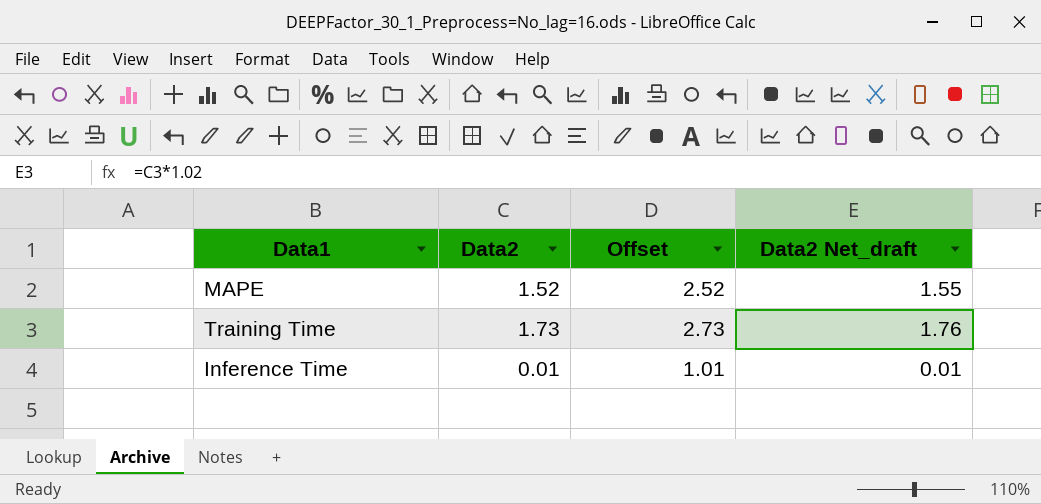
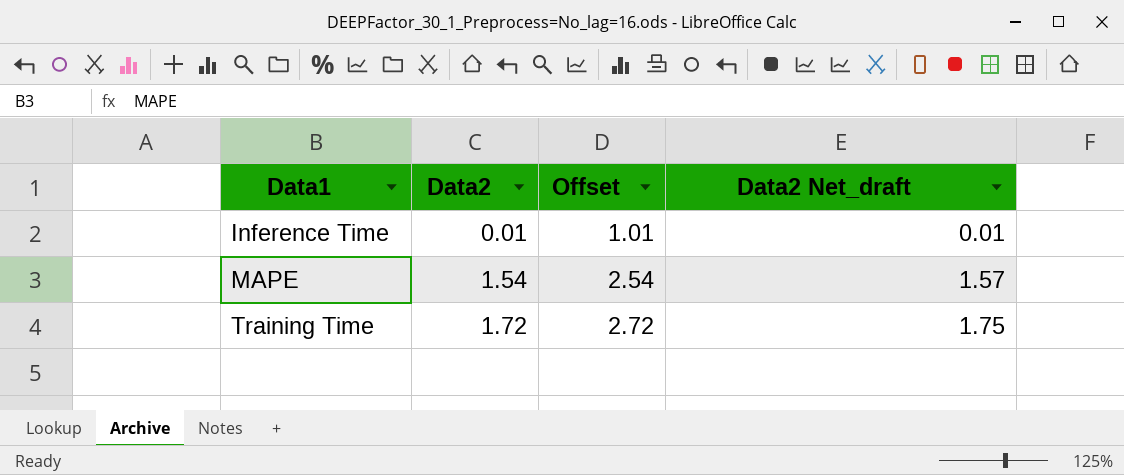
row order: none -> Data1 ascending
MAPE | Data2: 1.52 -> 1.54
MAPE | Offset: 2.52 -> 2.54
MAPE | Data2 Net_draft: 1.55 -> 1.57
Training Time | Data2: 1.73 -> 1.72
Training Time | Offset: 2.73 -> 2.72
Training Time | Data2 Net_draft: 1.76 -> 1.75

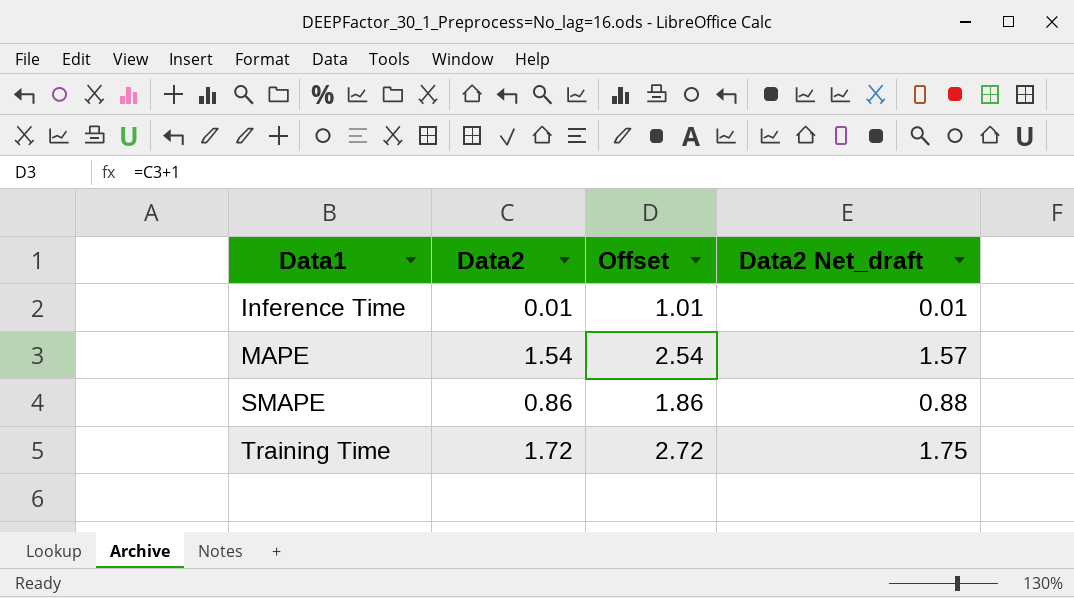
row SMAPE: none -> 0.86 | 1.86 | 0.88

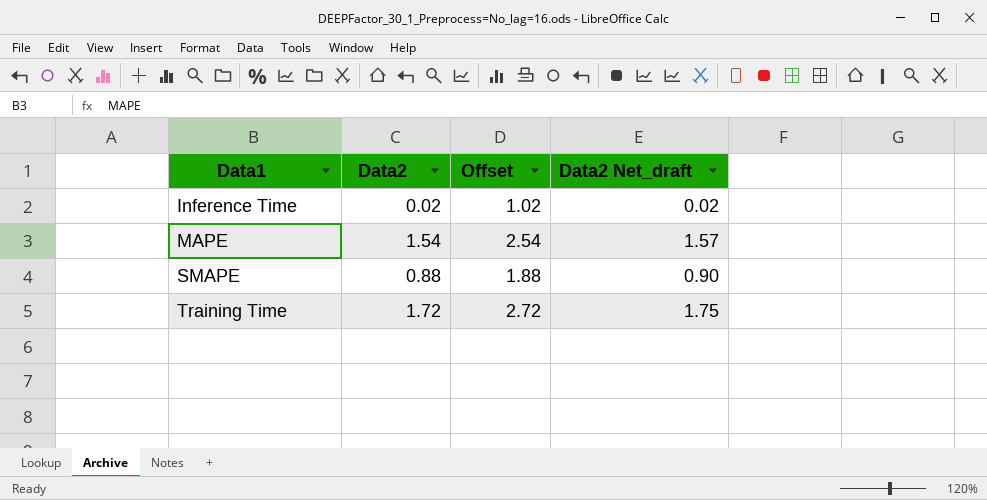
Inference Time | Data2: 0.01 -> 0.02
Inference Time | Offset: 1.01 -> 1.02
Inference Time | Data2 Net_draft: 0.01 -> 0.02
SMAPE | Data2: 0.86 -> 0.88
SMAPE | Offset: 1.86 -> 1.88
SMAPE | Data2 Net_draft: 0.88 -> 0.90

